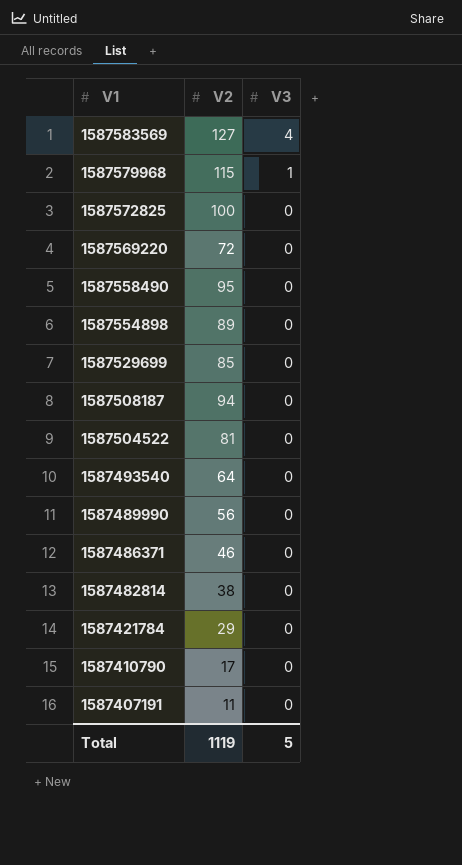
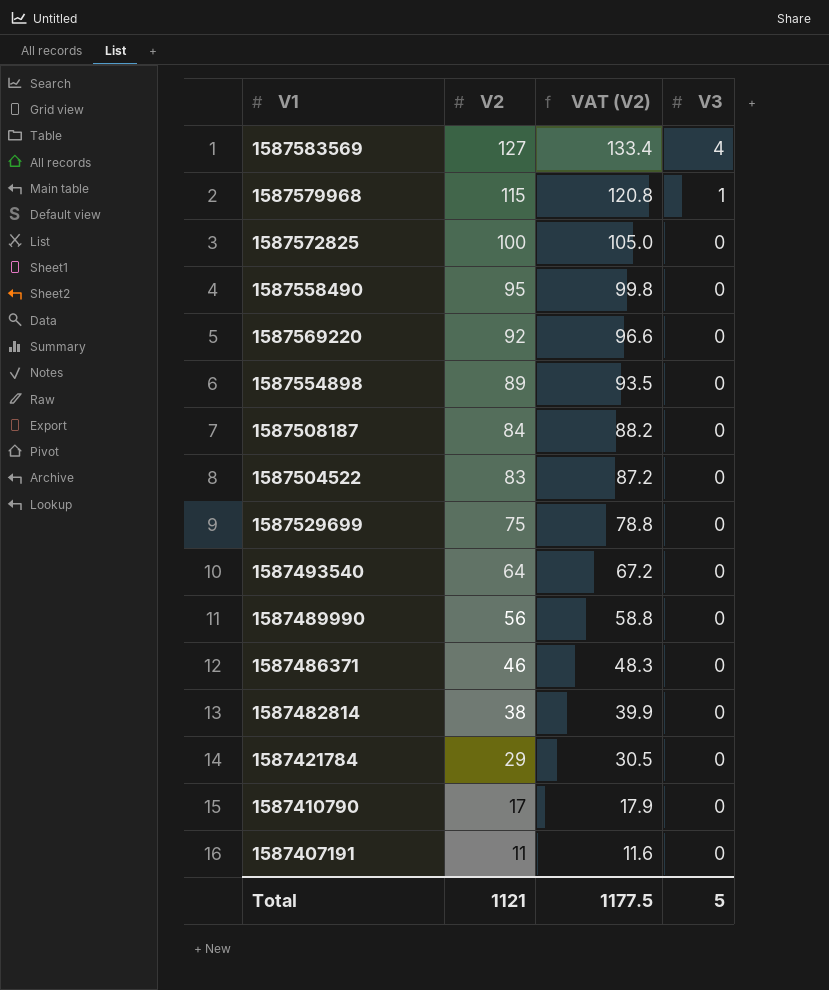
row order: V1 descending -> V2 descending
column VAT (V2) | formula: none -> [V2] * 1.05
1587569220 | V2: 72 -> 92
1587508187 | V2: 94 -> 84
1587504522 | V2: 81 -> 83
1587529699 | V2: 85 -> 75
Total | V2: 1119 -> 1121

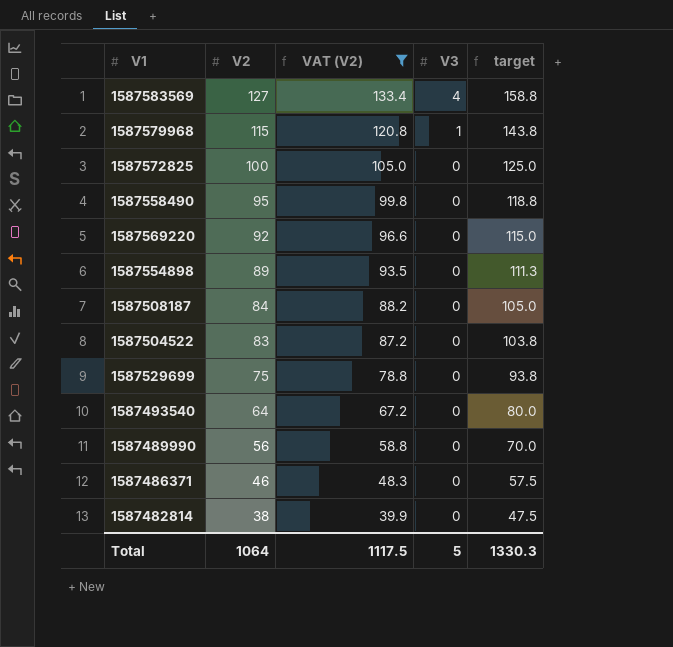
filter: none -> VAT (V2) >= 39.9
column target | formula: none -> [V2] * 1.25
Total | V2: 1121 -> 1064
Total | VAT (V2): 1177.5 -> 1117.5

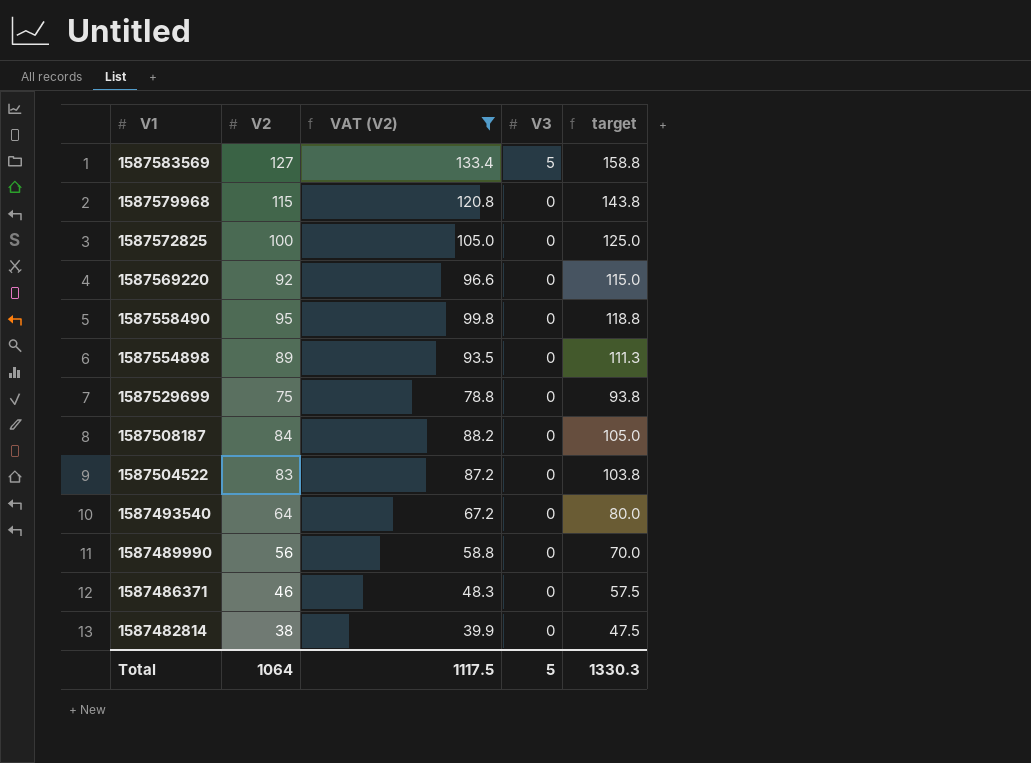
row order: V2 descending -> V1 descending
1587583569 | V3: 4 -> 5
1587579968 | V3: 1 -> 0

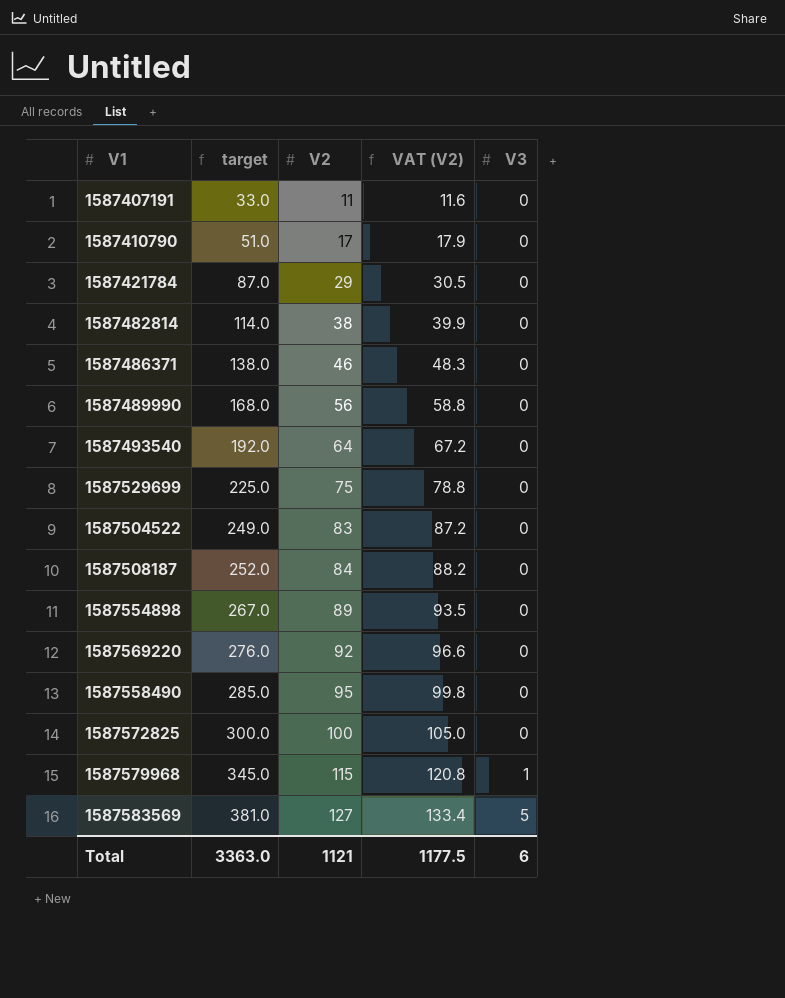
filter: VAT (V2) >= 39.9 -> none
row order: V1 descending -> target ascending
column target | formula: [V2] * 1.25 -> [V2] * 3
column target | position: 5 -> 2
1587579968 | V3: 0 -> 1
Total | target: 1330.3 -> 3363.0
Total | V2: 1064 -> 1121
Total | VAT (V2): 1117.5 -> 1177.5
Total | V3: 5 -> 6

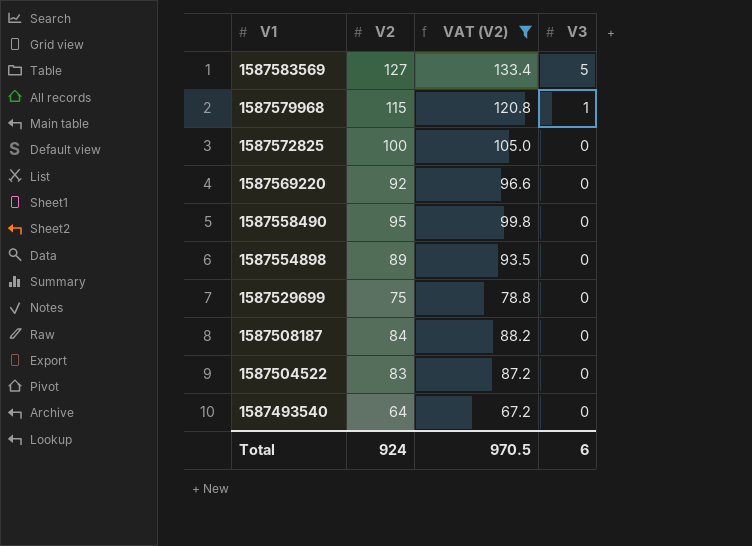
filter: none -> VAT (V2) >= 67.2
row order: target ascending -> V1 descending
column target | formula: [V2] * 3 -> none
Total | V2: 1121 -> 924
Total | VAT (V2): 1177.5 -> 970.5

